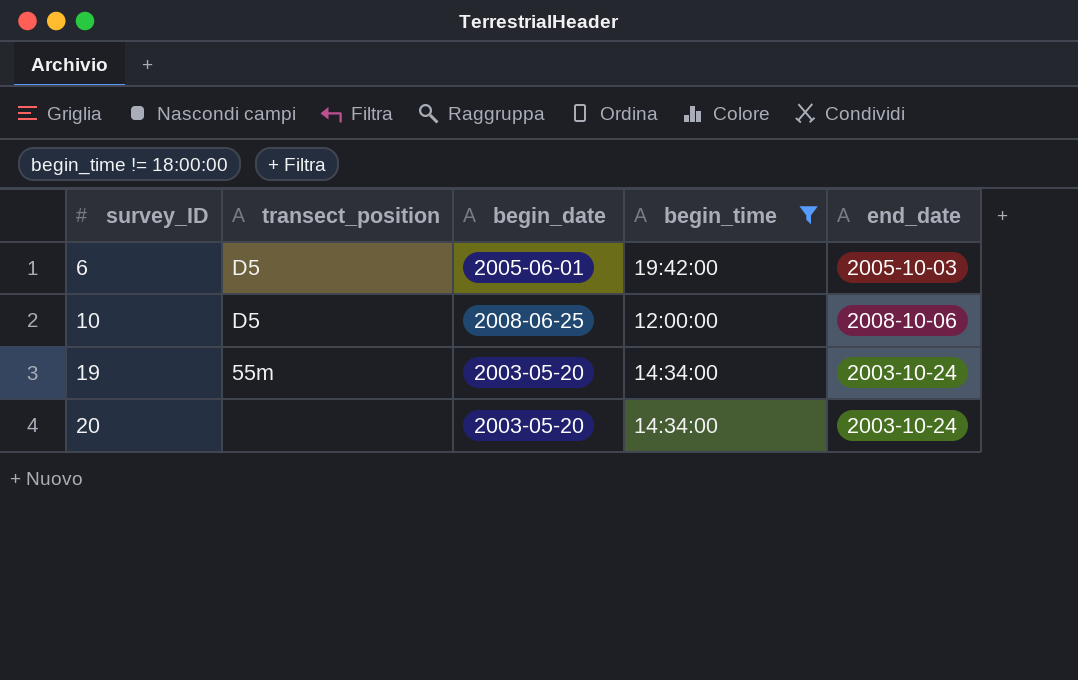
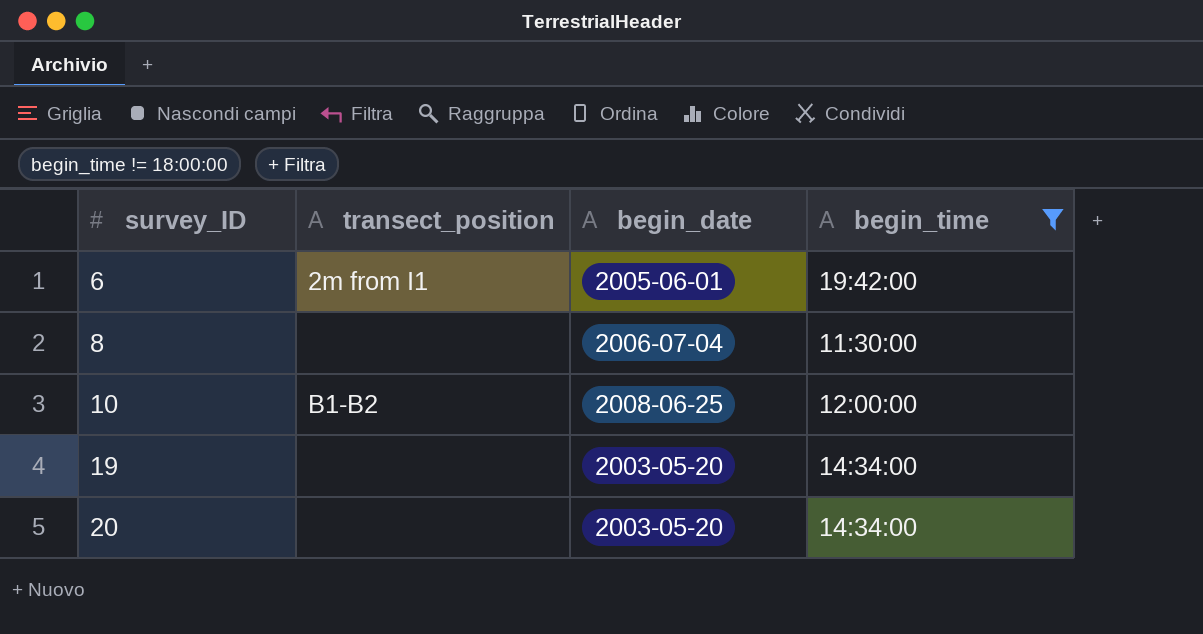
column end_date | position: 5 -> none
6 | transect_position: D5 -> 2m from I1
row 8: none -> none | 2006-07-04 | 11:30:00
10 | transect_position: D5 -> B1-B2
19 | transect_position: 55m -> none

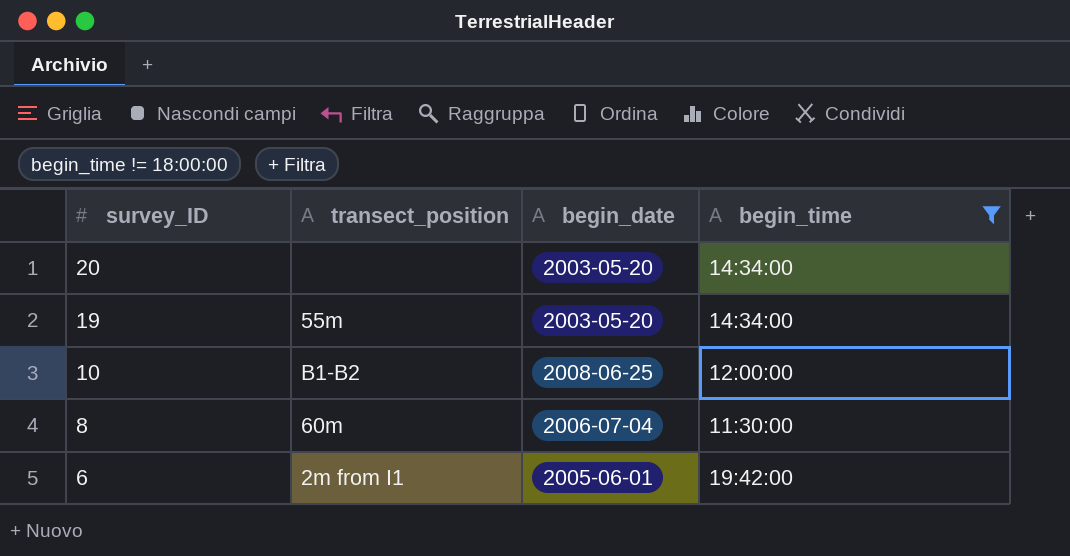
row order: survey_ID ascending -> survey_ID descending
19 | transect_position: none -> 55m
8 | transect_position: none -> 60m

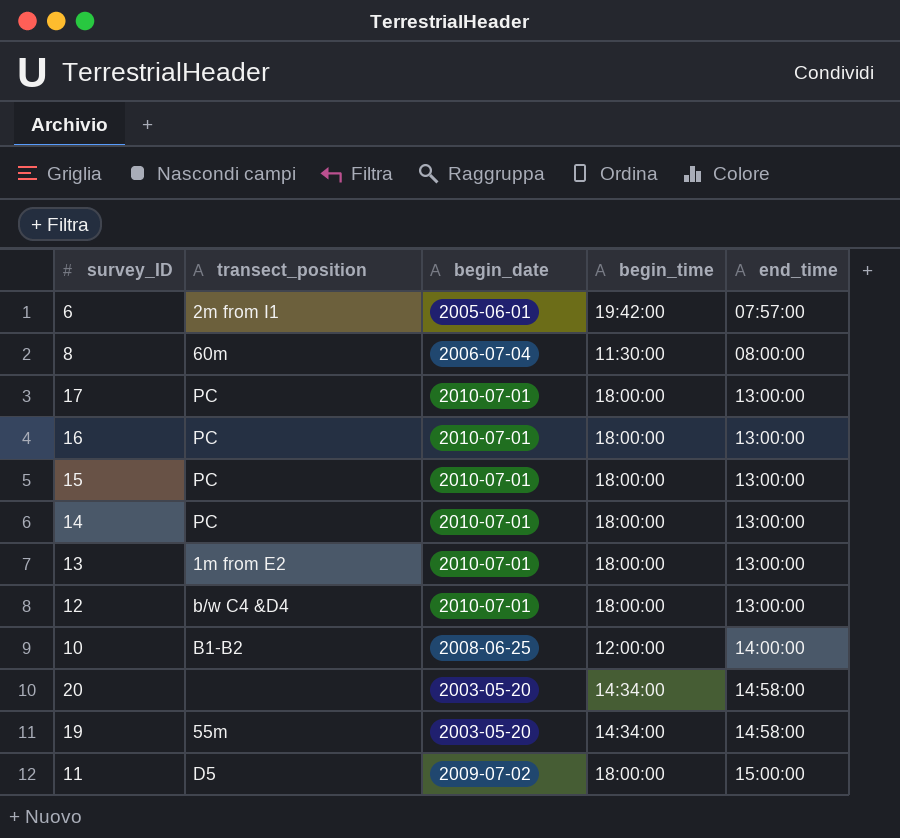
filter: begin_time != 18:00:00 -> none
row order: survey_ID descending -> end_time ascending
column end_time | position: none -> 5

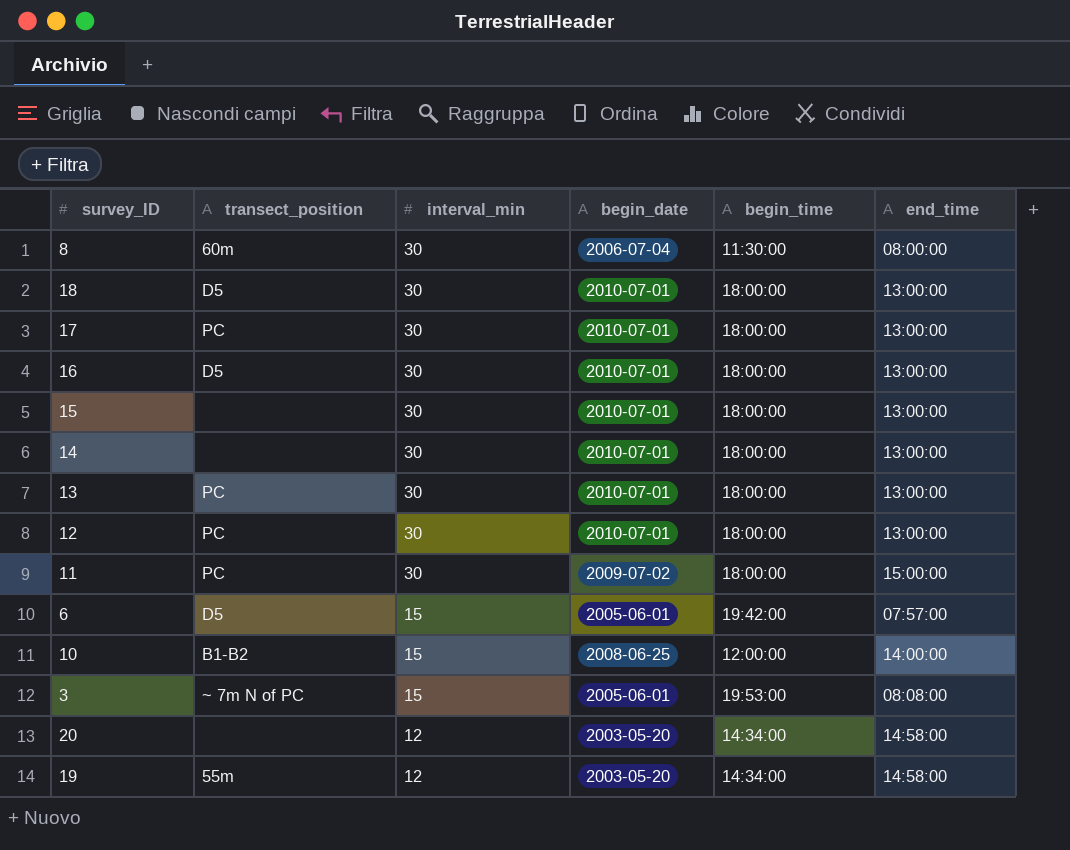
row order: end_time ascending -> interval_min descending
column interval_min | position: none -> 3
row 18: none -> D5 | 30 | 2010-07-01 | 18:00:00 | 13:00:00
16 | transect_position: PC -> D5
15 | transect_position: PC -> none
14 | transect_position: PC -> none
13 | transect_position: 1m from E2 -> PC
12 | transect_position: b/w C4 &D4 -> PC
11 | transect_position: D5 -> PC
6 | transect_position: 2m from I1 -> D5
row 3: none -> ~ 7m N of PC | 15 | 2005-06-01 | 19:53:00 | 08:08:00

